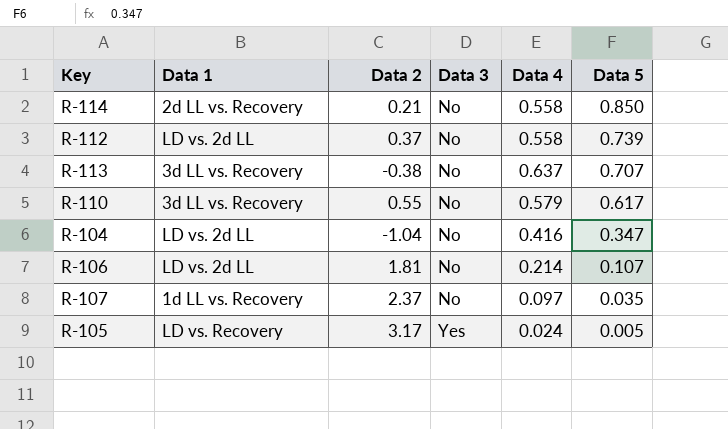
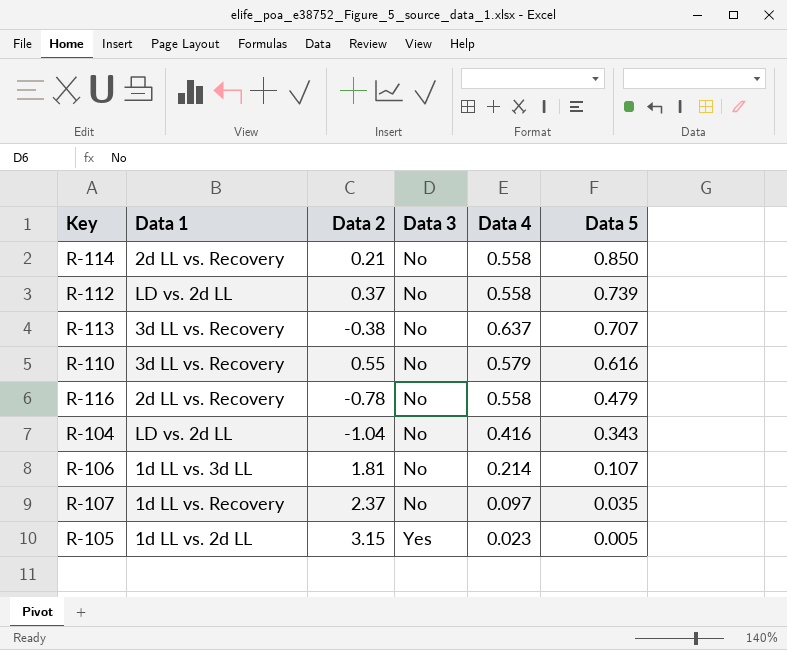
R-110 | Data 5: 0.617 -> 0.616
row R-116: none -> 2d LL vs. Recovery | -0.78 | No | 0.558 | 0.479
R-104 | Data 5: 0.347 -> 0.343
R-106 | Data 1: LD vs. 2d LL -> 1d LL vs. 3d LL
R-105 | Data 1: LD vs. Recovery -> 1d LL vs. 2d LL
R-105 | Data 2: 3.17 -> 3.15
R-105 | Data 4: 0.024 -> 0.023

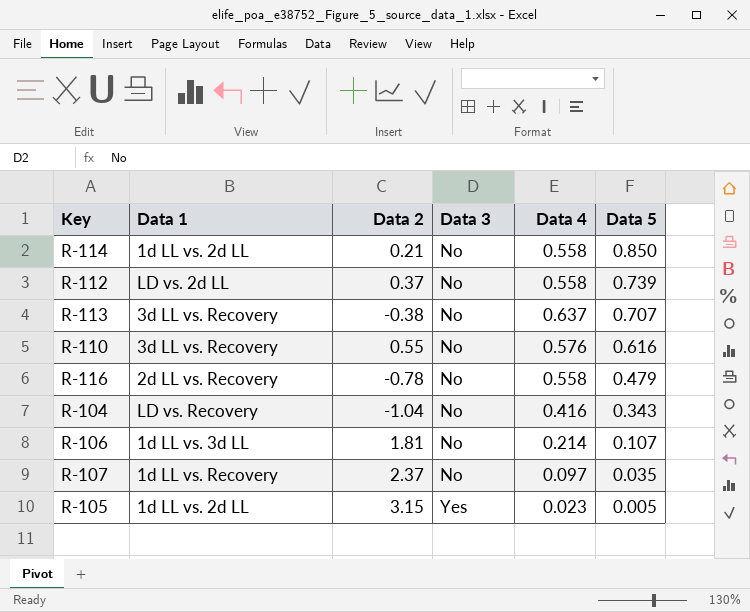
R-114 | Data 1: 2d LL vs. Recovery -> 1d LL vs. 2d LL
R-110 | Data 4: 0.579 -> 0.576
R-104 | Data 1: LD vs. 2d LL -> LD vs. Recovery

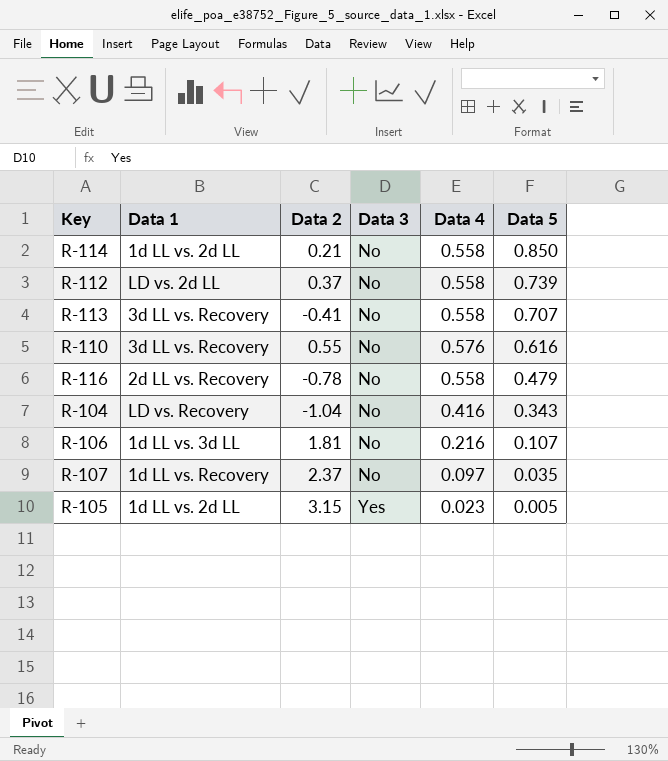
R-113 | Data 2: -0.38 -> -0.41
R-113 | Data 4: 0.637 -> 0.558
R-106 | Data 4: 0.214 -> 0.216

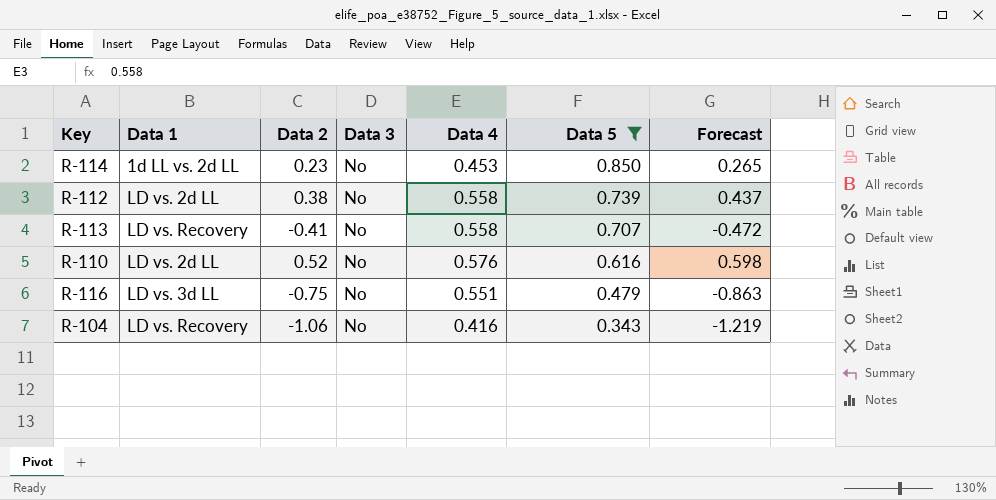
filter: none -> Data 5 >= 0.343
column Forecast | formula: none -> [Data 2] * 1.15
R-114 | Data 2: 0.21 -> 0.23
R-114 | Data 4: 0.558 -> 0.453
R-112 | Data 2: 0.37 -> 0.38
R-113 | Data 1: 3d LL vs. Recovery -> LD vs. Recovery
R-110 | Data 1: 3d LL vs. Recovery -> LD vs. 2d LL
R-110 | Data 2: 0.55 -> 0.52
R-116 | Data 1: 2d LL vs. Recovery -> LD vs. 3d LL
R-116 | Data 2: -0.78 -> -0.75
R-116 | Data 4: 0.558 -> 0.551
R-104 | Data 2: -1.04 -> -1.06

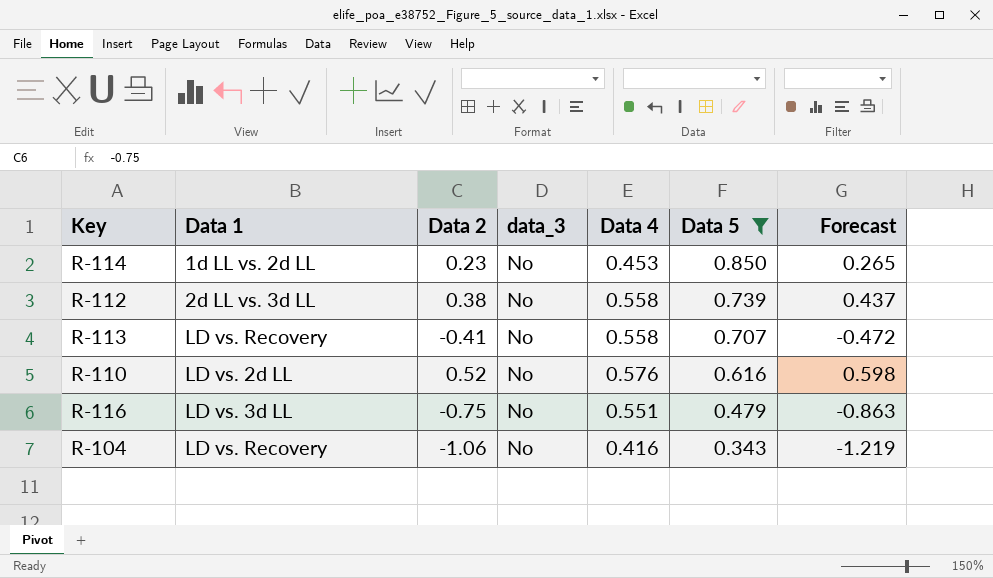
column name: Data 3 -> data_3
R-112 | Data 1: LD vs. 2d LL -> 2d LL vs. 3d LL

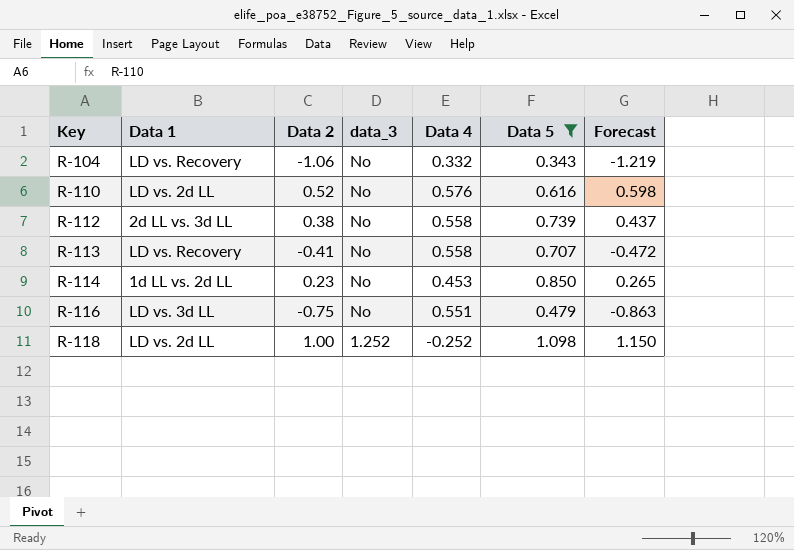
row order: Data 5 descending -> Key ascending
R-104 | Data 4: 0.416 -> 0.332
row R-118: none -> LD vs. 2d LL | 1.00 | 1.252 | -0.252 | 1.098 | 1.150

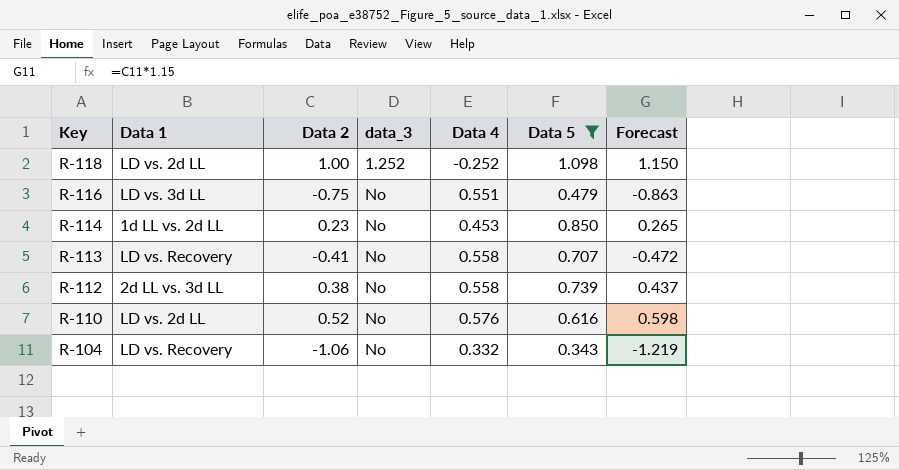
row order: Key ascending -> Key descending

